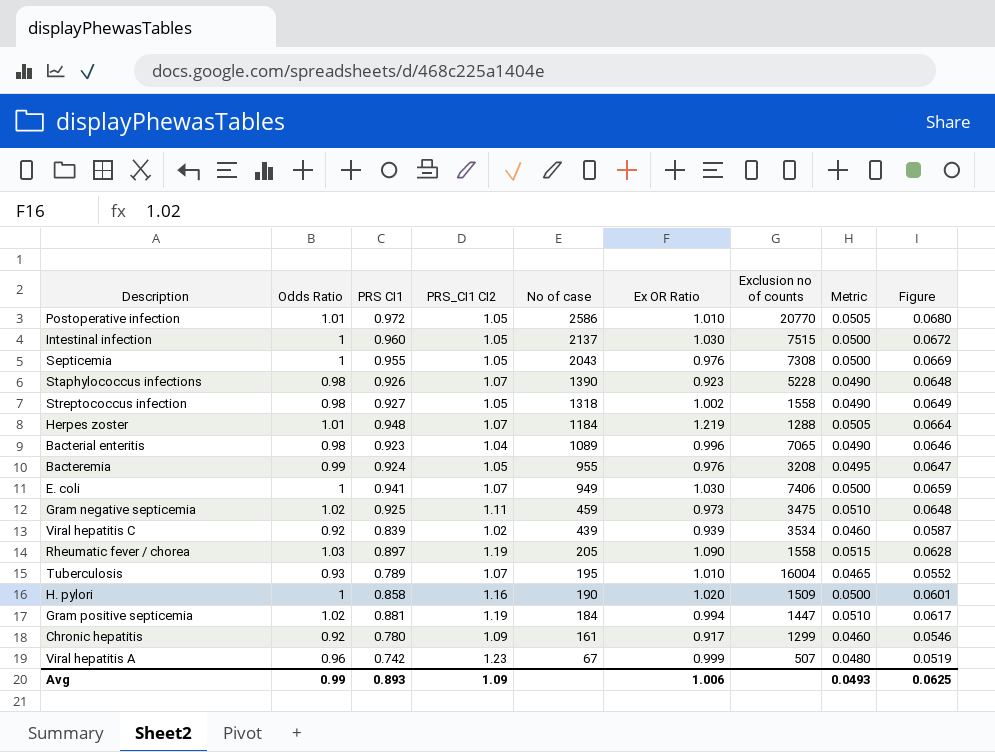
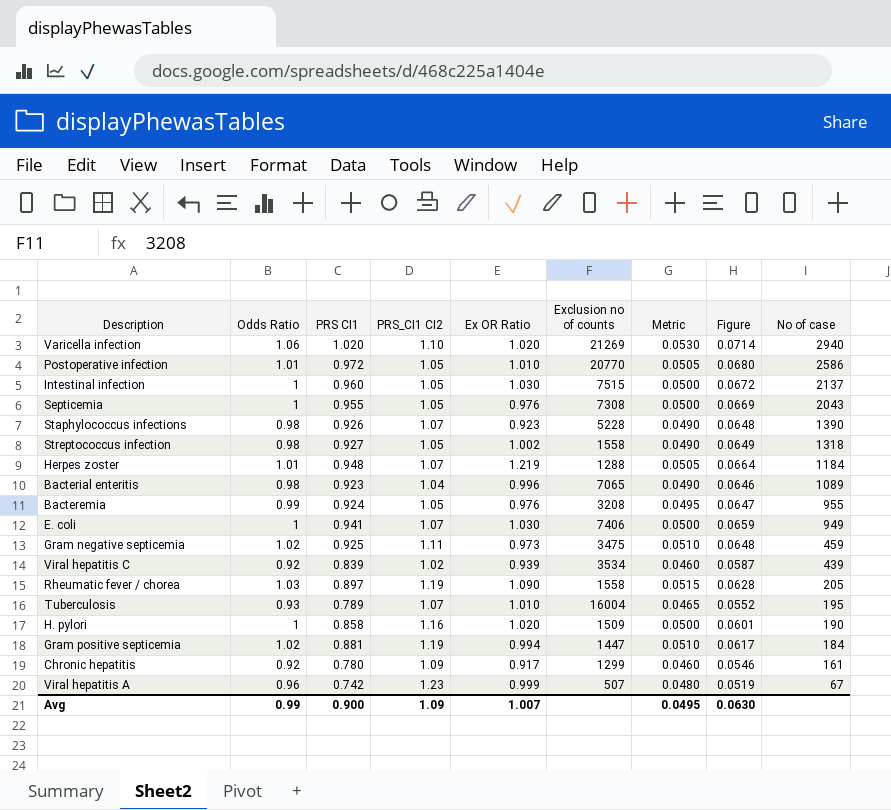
column No of case | position: 5 -> 9
row Varicella infection: none -> 1.06 | 1.020 | 1.10 | 1.020 | 21269 | 0.0530 | 0.0714 | 2940
Avg | PRS CI1: 0.893 -> 0.900
Avg | Ex OR Ratio: 1.006 -> 1.007
Avg | Metric: 0.0493 -> 0.0495
Avg | Figure: 0.0625 -> 0.0630

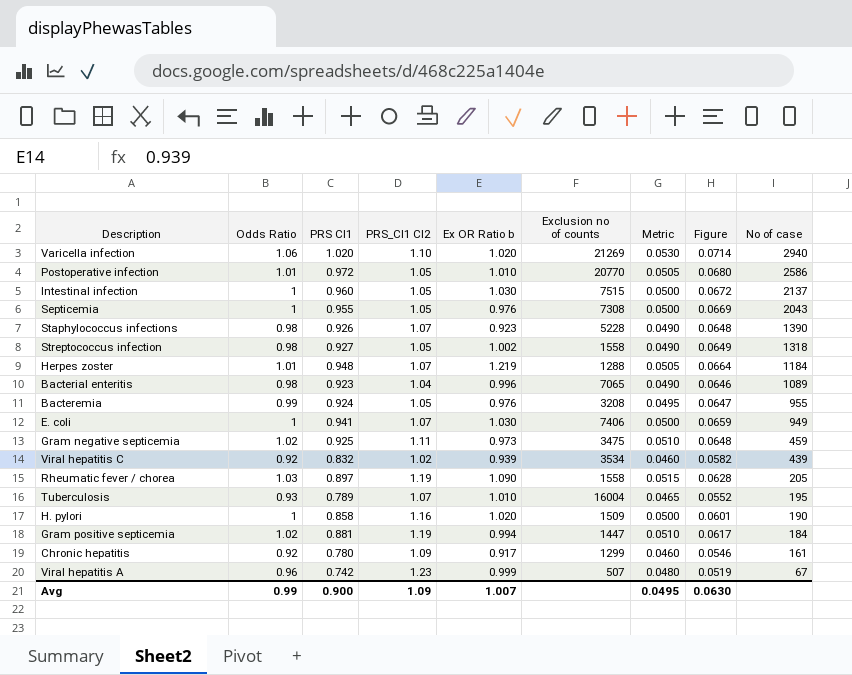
column name: Ex OR Ratio -> Ex OR Ratio b
Viral hepatitis C | PRS CI1: 0.839 -> 0.832
Viral hepatitis C | Figure: 0.0587 -> 0.0582

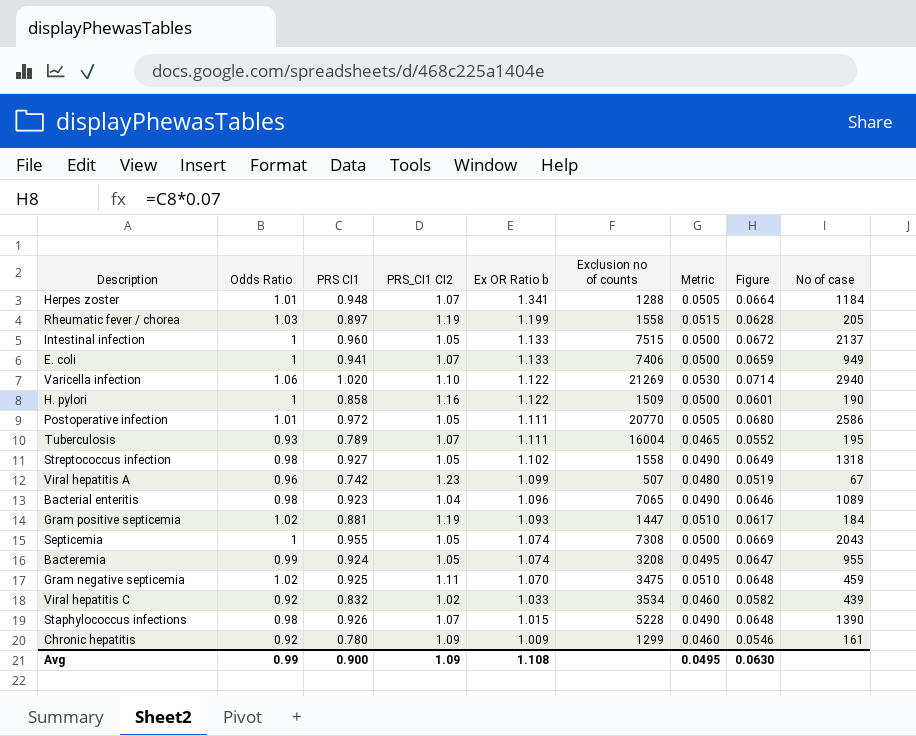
row order: No of case descending -> Ex OR Ratio b descending
Herpes zoster | Ex OR Ratio b: 1.219 -> 1.341
Rheumatic fever / chorea | Ex OR Ratio b: 1.090 -> 1.199
Intestinal infection | Ex OR Ratio b: 1.030 -> 1.133
E. coli | Ex OR Ratio b: 1.030 -> 1.133
Varicella infection | Ex OR Ratio b: 1.020 -> 1.122
H. pylori | Ex OR Ratio b: 1.020 -> 1.122
Postoperative infection | Ex OR Ratio b: 1.010 -> 1.111
Tuberculosis | Ex OR Ratio b: 1.010 -> 1.111
Streptococcus infection | Ex OR Ratio b: 1.002 -> 1.102
Viral hepatitis A | Ex OR Ratio b: 0.999 -> 1.099
Bacterial enteritis | Ex OR Ratio b: 0.996 -> 1.096
Gram positive septicemia | Ex OR Ratio b: 0.994 -> 1.093
Septicemia | Ex OR Ratio b: 0.976 -> 1.074
Bacteremia | Ex OR Ratio b: 0.976 -> 1.074
Gram negative septicemia | Ex OR Ratio b: 0.973 -> 1.070
Viral hepatitis C | Ex OR Ratio b: 0.939 -> 1.033
Staphylococcus infections | Ex OR Ratio b: 0.923 -> 1.015
Chronic hepatitis | Ex OR Ratio b: 0.917 -> 1.009
Avg | Ex OR Ratio b: 1.007 -> 1.108

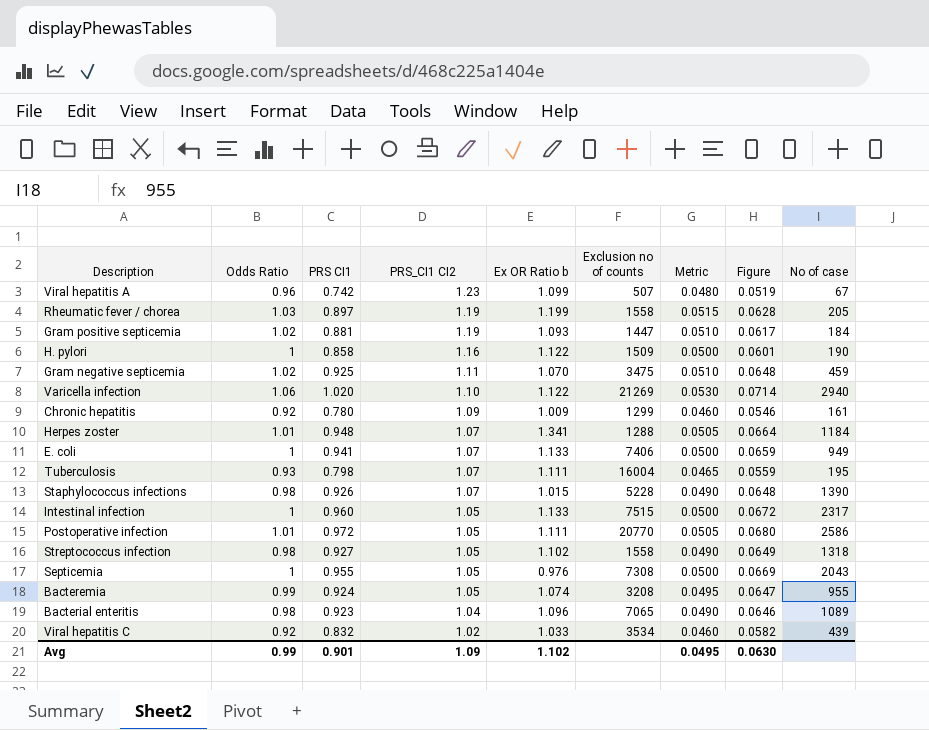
row order: Ex OR Ratio b descending -> PRS_CI1 CI2 descending
Tuberculosis | PRS CI1: 0.789 -> 0.798
Tuberculosis | Figure: 0.0552 -> 0.0559
Intestinal infection | No of case: 2137 -> 2317
Septicemia | Ex OR Ratio b: 1.074 -> 0.976
Avg | PRS CI1: 0.900 -> 0.901
Avg | Ex OR Ratio b: 1.108 -> 1.102

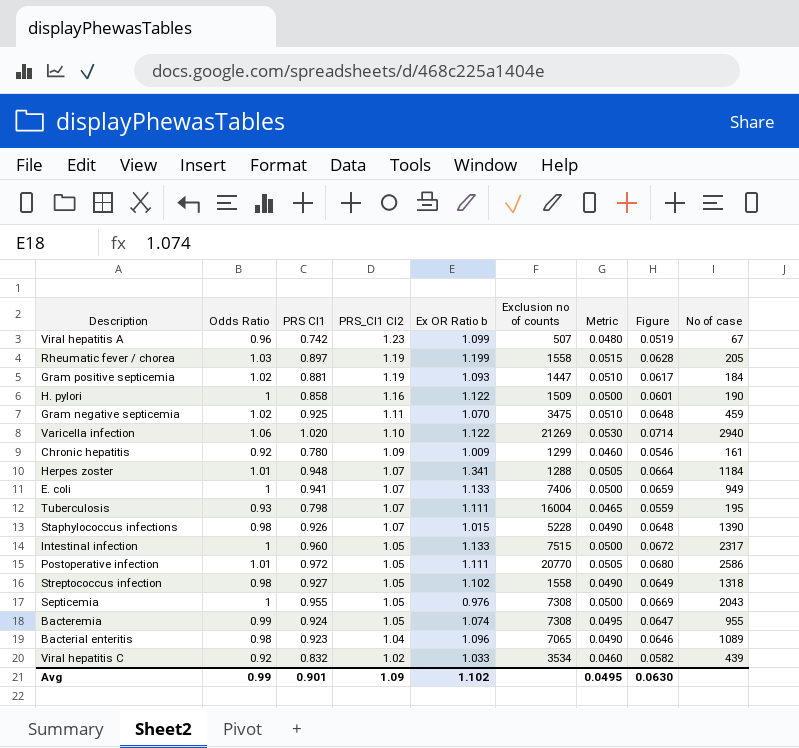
Bacteremia | Exclusion no of counts: 3208 -> 7308

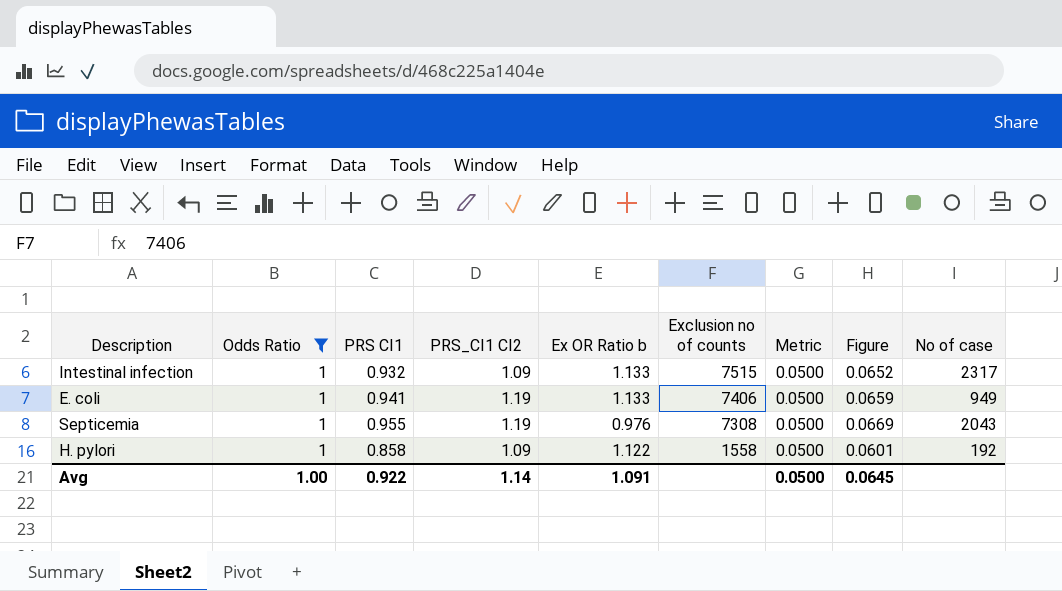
filter: none -> Odds Ratio = 1
row order: PRS_CI1 CI2 descending -> Exclusion no of counts descending
Intestinal infection | PRS CI1: 0.960 -> 0.932
Intestinal infection | PRS_CI1 CI2: 1.05 -> 1.09
Intestinal infection | Figure: 0.0672 -> 0.0652
E. coli | PRS_CI1 CI2: 1.07 -> 1.19
Septicemia | PRS_CI1 CI2: 1.05 -> 1.19
H. pylori | PRS_CI1 CI2: 1.16 -> 1.09
H. pylori | Exclusion no of counts: 1509 -> 1558
H. pylori | No of case: 190 -> 192
Avg | Odds Ratio: 0.99 -> 1.00
Avg | PRS CI1: 0.901 -> 0.922
Avg | PRS_CI1 CI2: 1.09 -> 1.14
Avg | Ex OR Ratio b: 1.102 -> 1.091
Avg | Metric: 0.0495 -> 0.0500
Avg | Figure: 0.0630 -> 0.0645

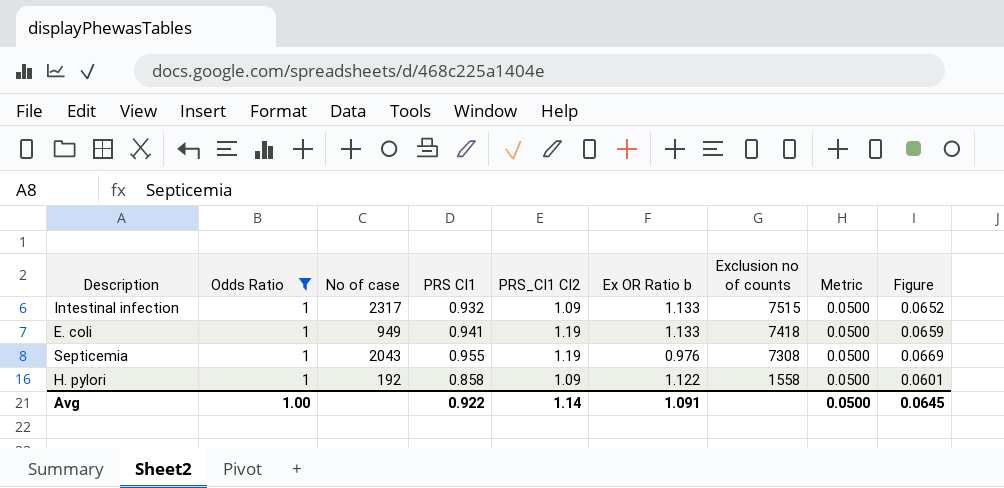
column No of case | position: 9 -> 3
E. coli | Exclusion no of counts: 7406 -> 7418

